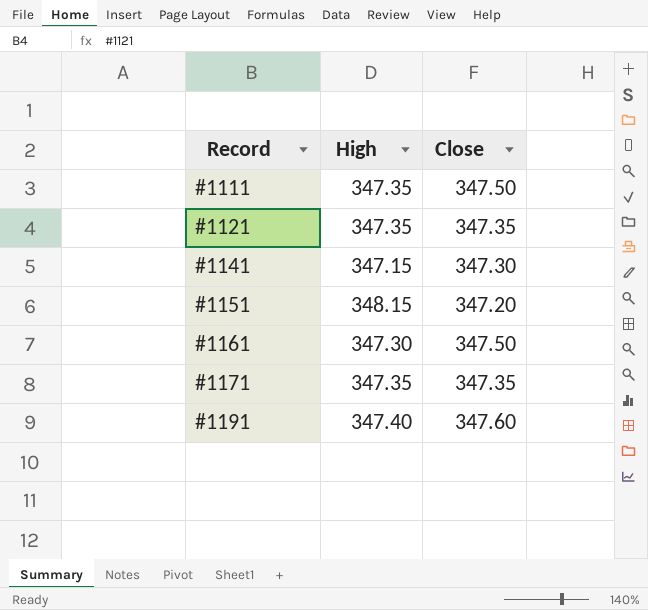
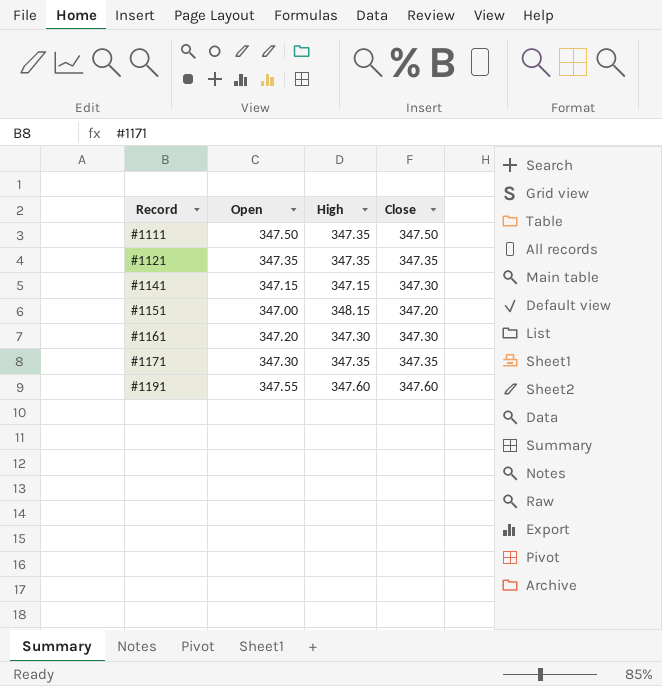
column Open | position: none -> 2
#1161 | Close: 347.50 -> 347.30
#1191 | High: 347.40 -> 347.60

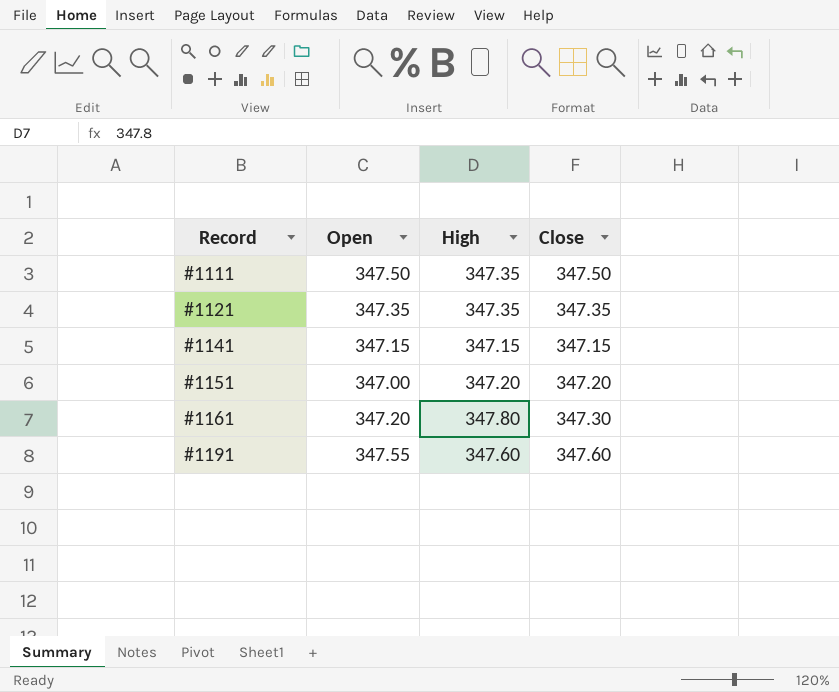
row #1171: 347.30 | 347.35 | 347.35 -> none
#1141 | Close: 347.30 -> 347.15
#1151 | High: 348.15 -> 347.20
#1161 | High: 347.30 -> 347.80

